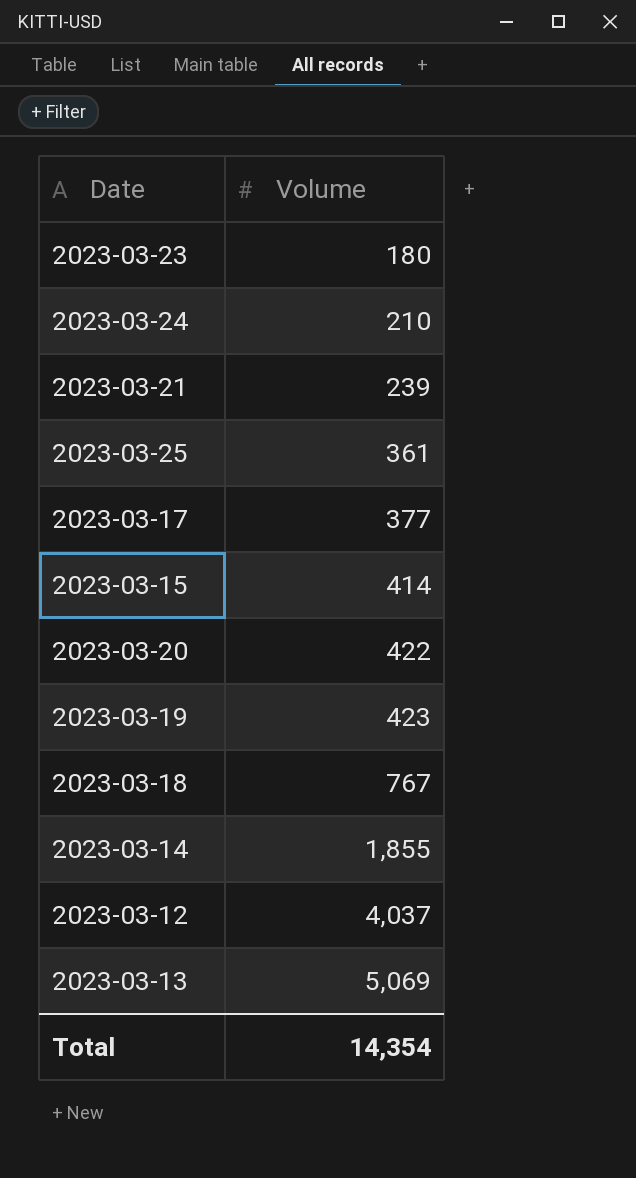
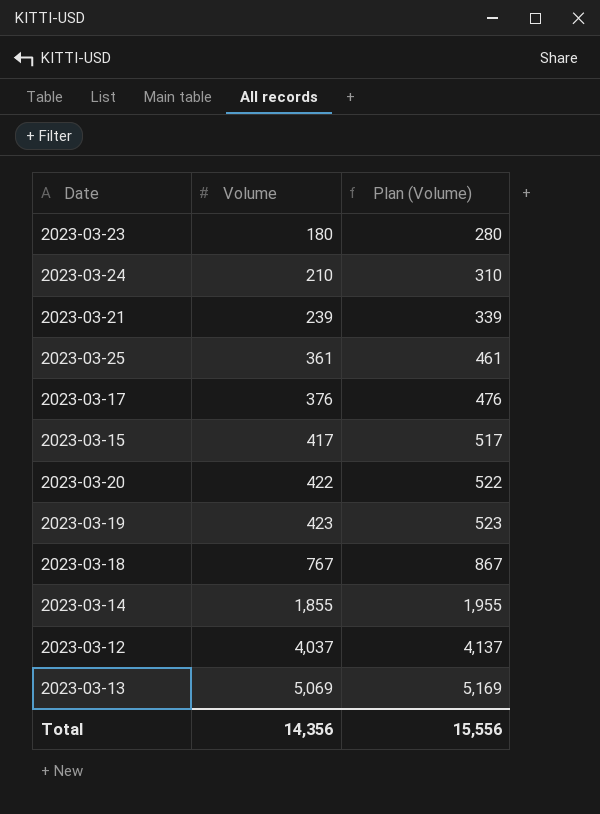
column Plan (Volume) | formula: none -> [Volume] + 100
2023-03-17 | Volume: 377 -> 376
2023-03-15 | Volume: 414 -> 417
Total | Volume: 14,354 -> 14,356

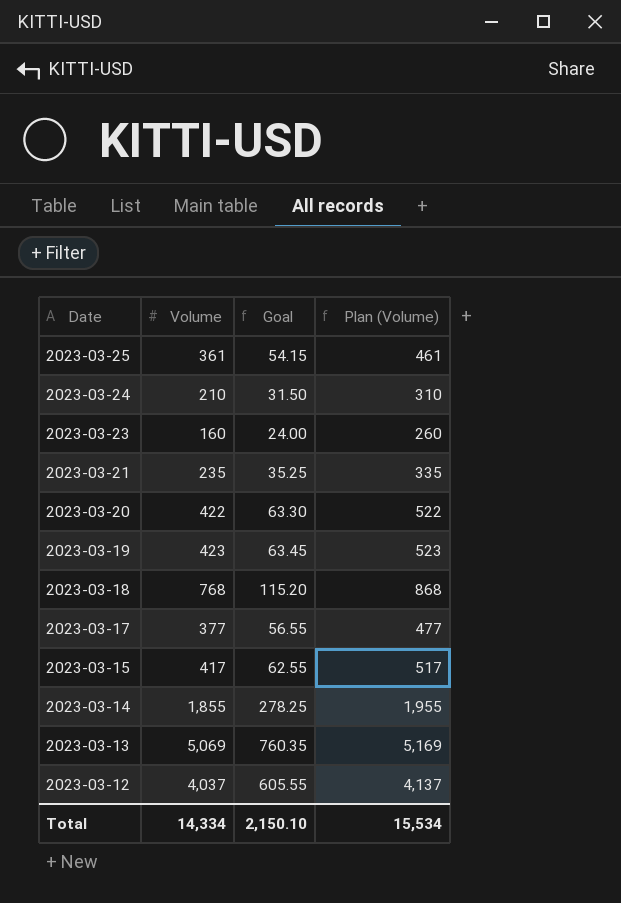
row order: Volume ascending -> Date descending
column Goal | formula: none -> [Volume] * 0.15
2023-03-23 | Volume: 180 -> 160
2023-03-23 | Plan (Volume): 280 -> 260
2023-03-21 | Volume: 239 -> 235
2023-03-21 | Plan (Volume): 339 -> 335
2023-03-18 | Volume: 767 -> 768
2023-03-18 | Plan (Volume): 867 -> 868
2023-03-17 | Volume: 376 -> 377
2023-03-17 | Plan (Volume): 476 -> 477
Total | Volume: 14,356 -> 14,334
Total | Plan (Volume): 15,556 -> 15,534

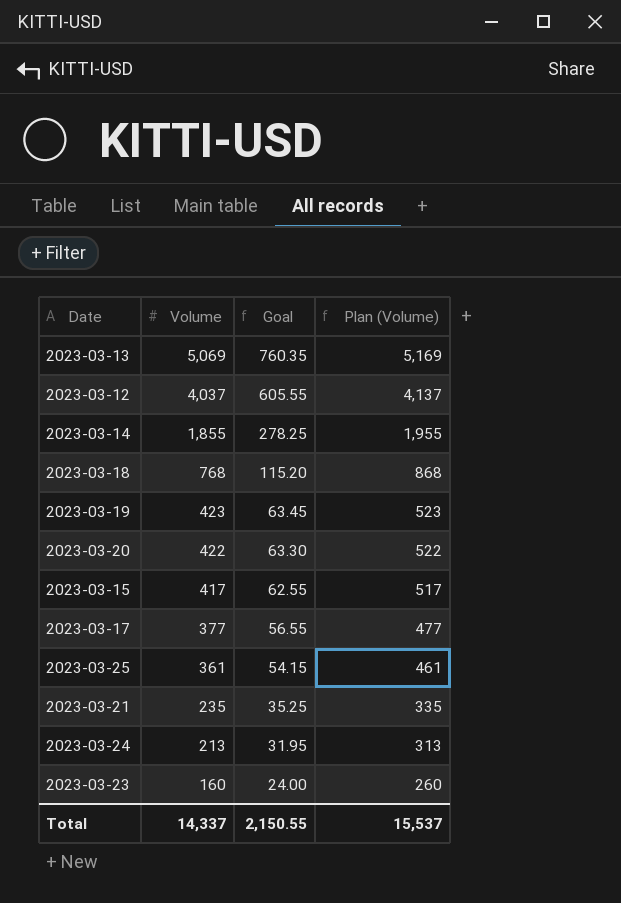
row order: Date descending -> Volume descending
2023-03-24 | Volume: 210 -> 213
2023-03-24 | Goal: 31.50 -> 31.95
2023-03-24 | Plan (Volume): 310 -> 313
Total | Volume: 14,334 -> 14,337
Total | Goal: 2,150.10 -> 2,150.55
Total | Plan (Volume): 15,534 -> 15,537

